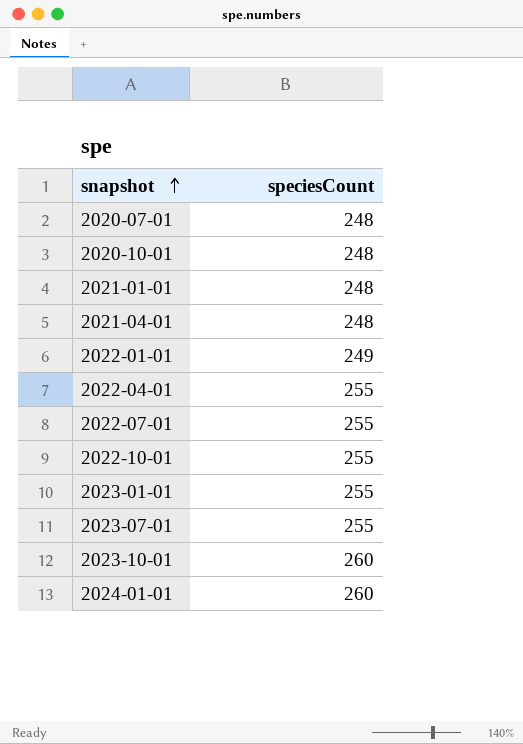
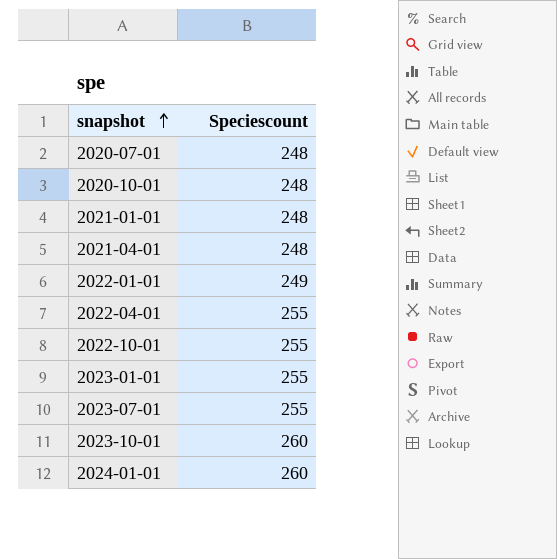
column name: speciesCount -> Speciescount
row 2022-07-01: 255 -> none

